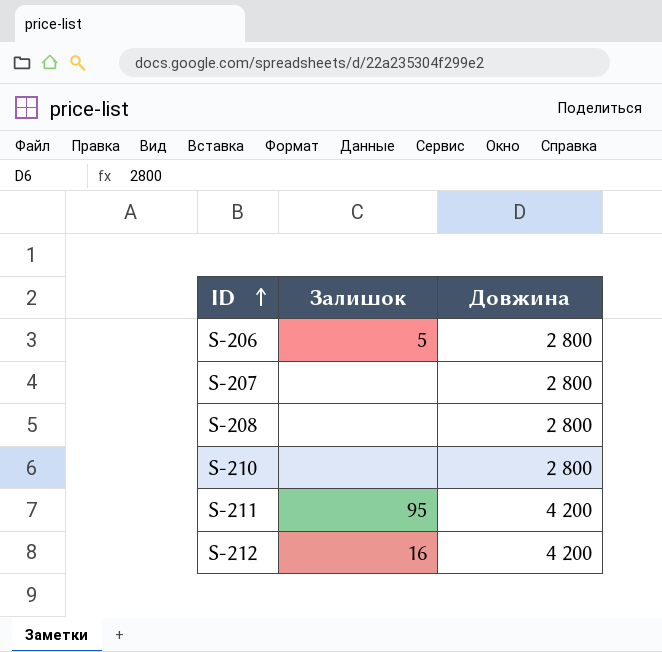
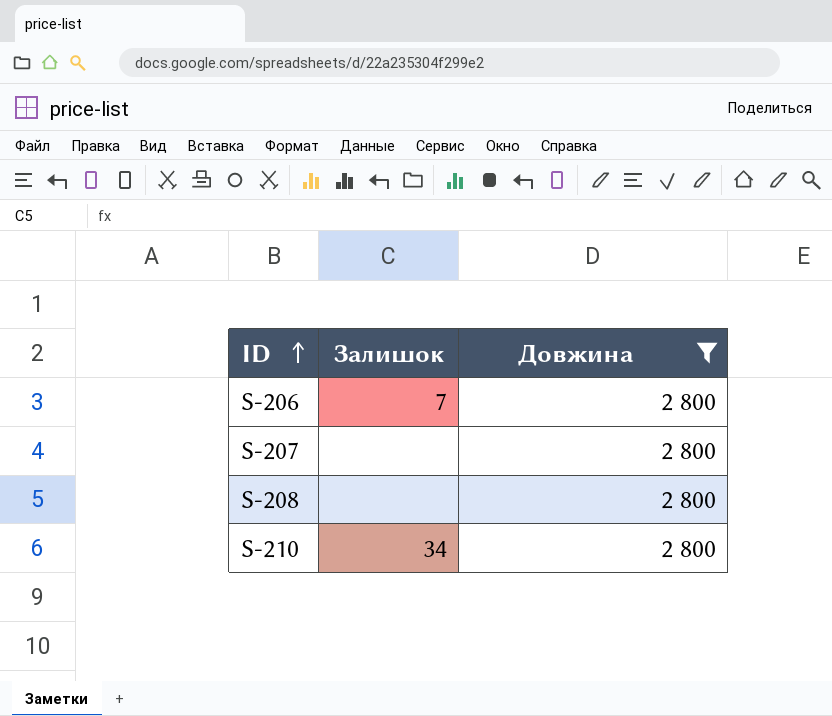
filter: none -> Довжина = 2 800
S-206 | Залишок: 5 -> 7
S-210 | Залишок: none -> 34

